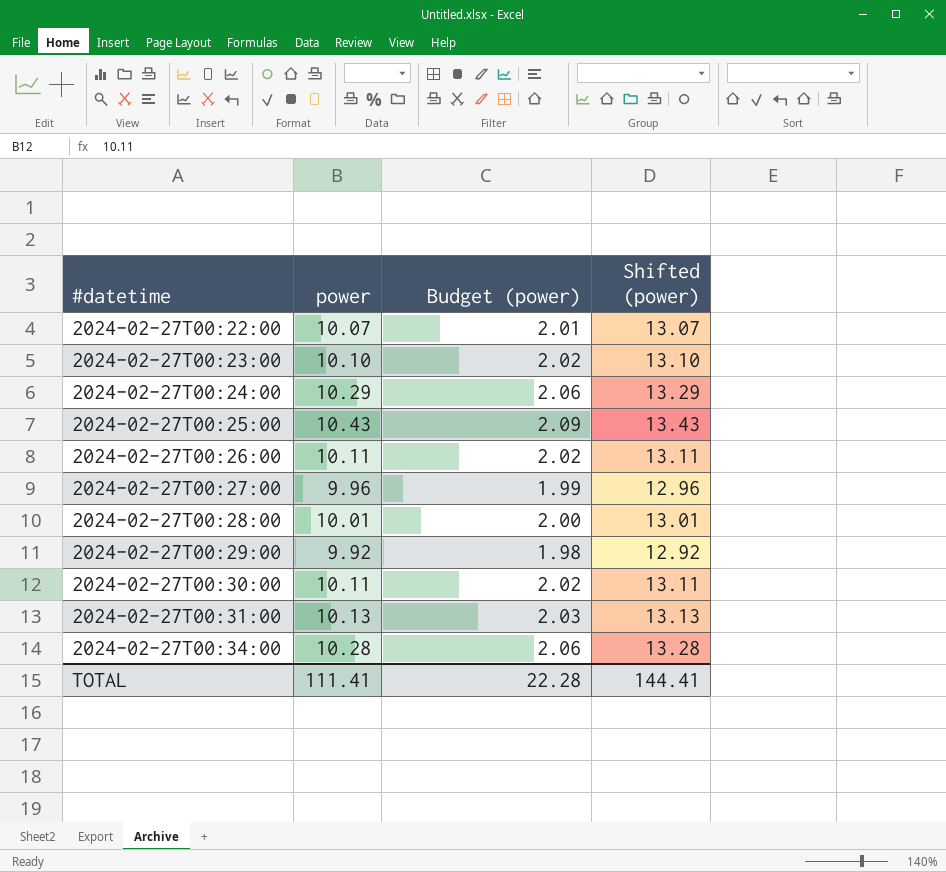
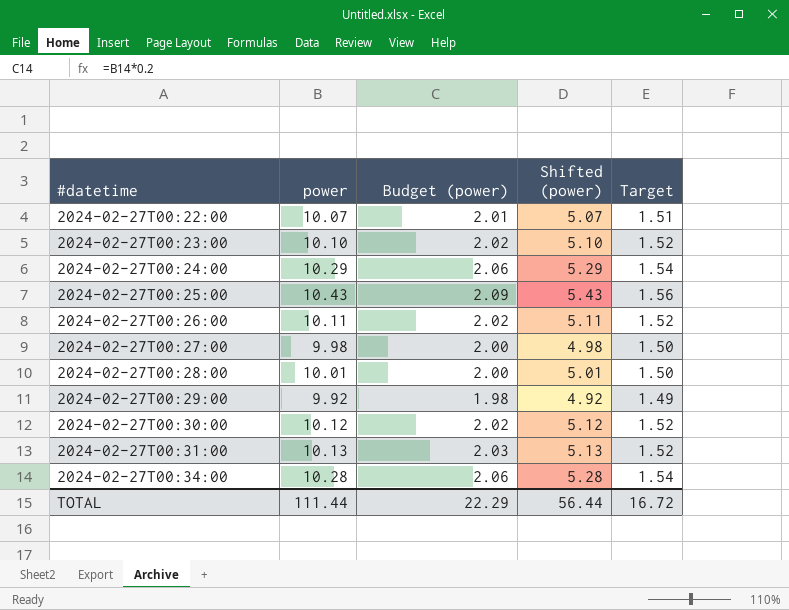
column Shifted (power) | formula: [power] + 3 -> [power] - 5
column Target | formula: none -> [power] * 0.15
2024-02-27T00:27:00 | power: 9.96 -> 9.98
2024-02-27T00:27:00 | Budget (power): 1.99 -> 2.00
2024-02-27T00:30:00 | power: 10.11 -> 10.12
TOTAL | power: 111.41 -> 111.44
TOTAL | Budget (power): 22.28 -> 22.29
TOTAL | Shifted (power): 144.41 -> 56.44

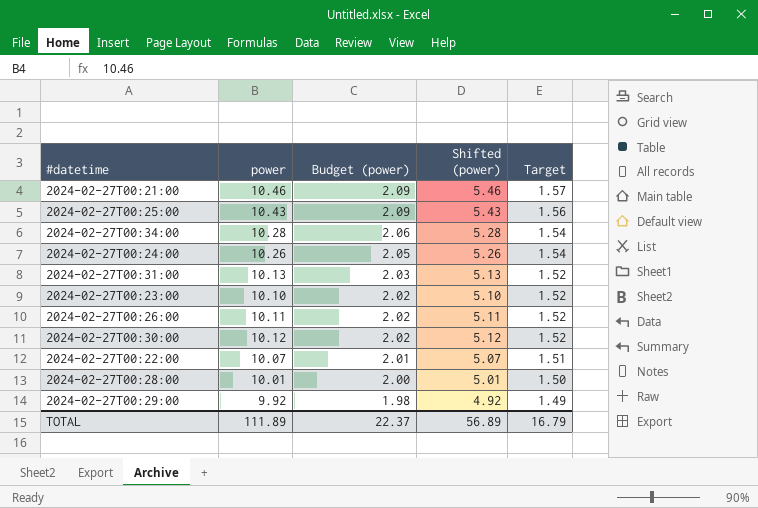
row order: #datetime ascending -> Budget (power) descending
row 2024-02-27T00:27:00: 9.98 | 2.00 | 4.98 | 1.50 -> none
row 2024-02-27T00:21:00: none -> 10.46 | 2.09 | 5.46 | 1.57
2024-02-27T00:24:00 | power: 10.29 -> 10.26
2024-02-27T00:24:00 | Budget (power): 2.06 -> 2.05
2024-02-27T00:24:00 | Shifted (power): 5.29 -> 5.26
TOTAL | power: 111.44 -> 111.89
TOTAL | Budget (power): 22.29 -> 22.37
TOTAL | Shifted (power): 56.44 -> 56.89
TOTAL | Target: 16.72 -> 16.79

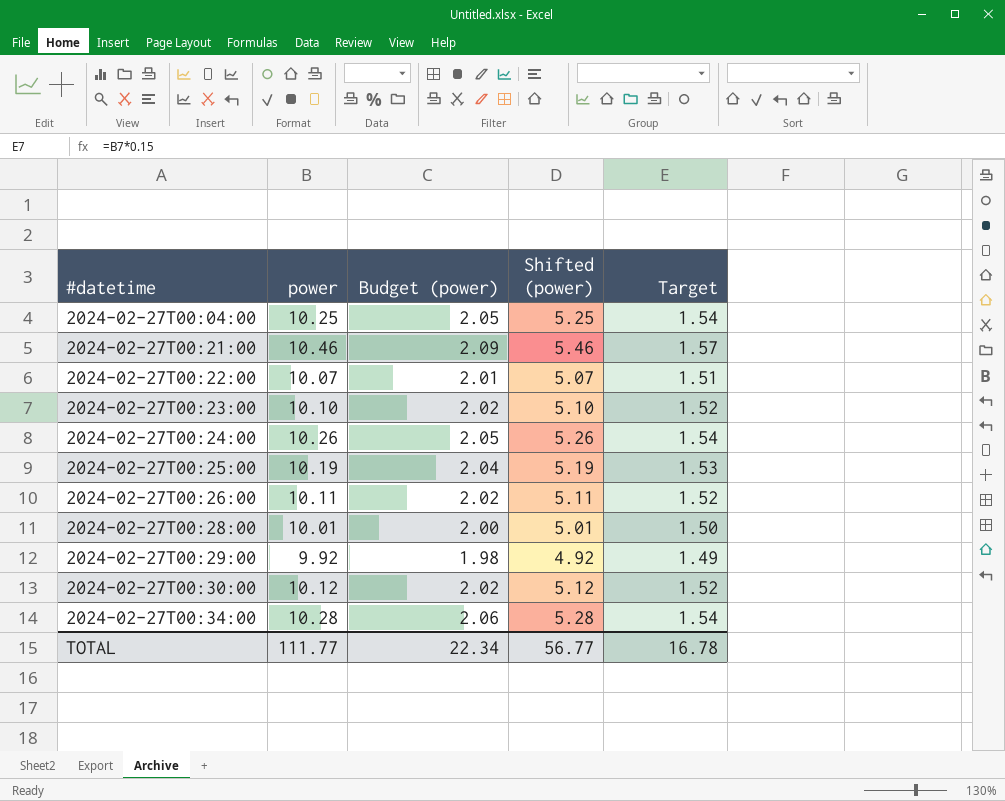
row order: Budget (power) descending -> #datetime ascending
row 2024-02-27T00:31:00: 10.13 | 2.03 | 5.13 | 1.52 -> none
row 2024-02-27T00:04:00: none -> 10.25 | 2.05 | 5.25 | 1.54
2024-02-27T00:25:00 | power: 10.43 -> 10.19
2024-02-27T00:25:00 | Budget (power): 2.09 -> 2.04
2024-02-27T00:25:00 | Shifted (power): 5.43 -> 5.19
2024-02-27T00:25:00 | Target: 1.56 -> 1.53
TOTAL | power: 111.89 -> 111.77
TOTAL | Budget (power): 22.37 -> 22.34
TOTAL | Shifted (power): 56.89 -> 56.77
TOTAL | Target: 16.79 -> 16.78

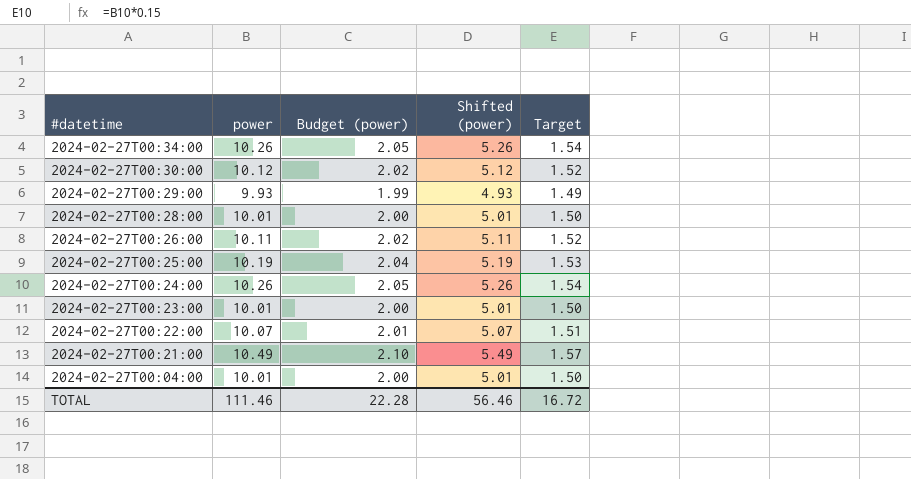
row order: #datetime ascending -> #datetime descending
2024-02-27T00:34:00 | power: 10.28 -> 10.26
2024-02-27T00:34:00 | Budget (power): 2.06 -> 2.05
2024-02-27T00:34:00 | Shifted (power): 5.28 -> 5.26
2024-02-27T00:29:00 | power: 9.92 -> 9.93
2024-02-27T00:29:00 | Budget (power): 1.98 -> 1.99
2024-02-27T00:29:00 | Shifted (power): 4.92 -> 4.93
2024-02-27T00:23:00 | power: 10.10 -> 10.01
2024-02-27T00:23:00 | Budget (power): 2.02 -> 2.00
2024-02-27T00:23:00 | Shifted (power): 5.10 -> 5.01
2024-02-27T00:23:00 | Target: 1.52 -> 1.50
2024-02-27T00:21:00 | power: 10.46 -> 10.49
2024-02-27T00:21:00 | Budget (power): 2.09 -> 2.10
2024-02-27T00:21:00 | Shifted (power): 5.46 -> 5.49
2024-02-27T00:04:00 | power: 10.25 -> 10.01
2024-02-27T00:04:00 | Budget (power): 2.05 -> 2.00
2024-02-27T00:04:00 | Shifted (power): 5.25 -> 5.01
2024-02-27T00:04:00 | Target: 1.54 -> 1.50
TOTAL | power: 111.77 -> 111.46
TOTAL | Budget (power): 22.34 -> 22.28
TOTAL | Shifted (power): 56.77 -> 56.46
TOTAL | Target: 16.78 -> 16.72

